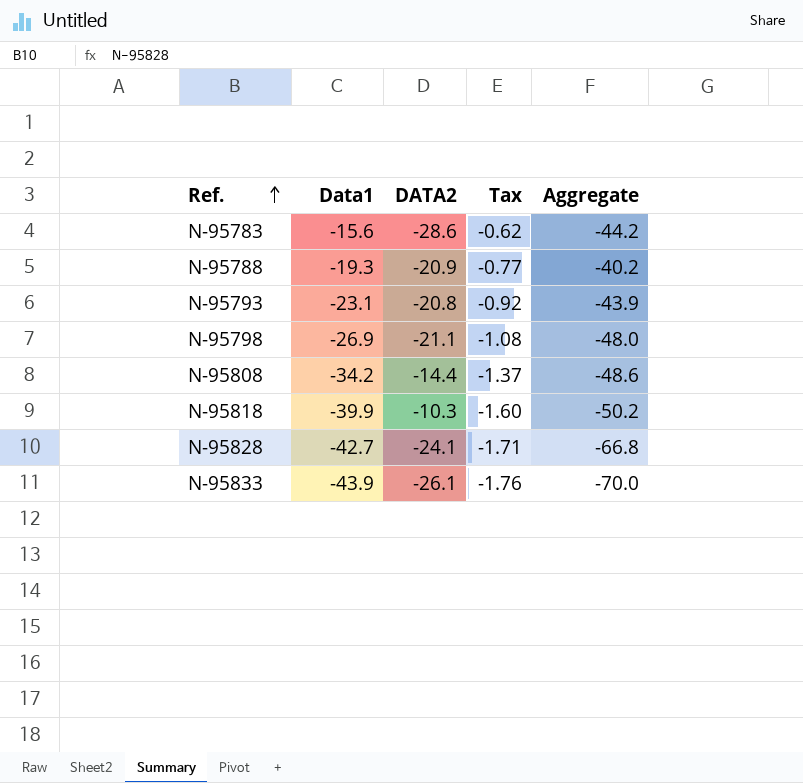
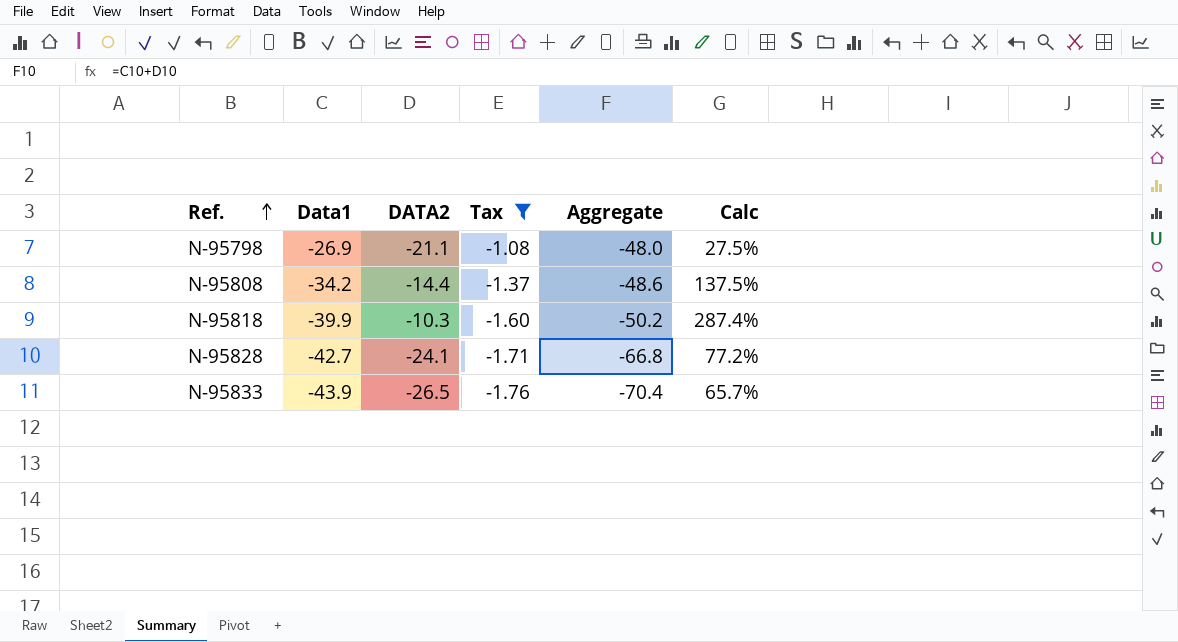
filter: none -> Tax <= -1.08
column Calc | formula: none -> ([Data1] - [DATA2]) / [DATA2]
N-95833 | DATA2: -26.1 -> -26.5
N-95833 | Aggregate: -70.0 -> -70.4

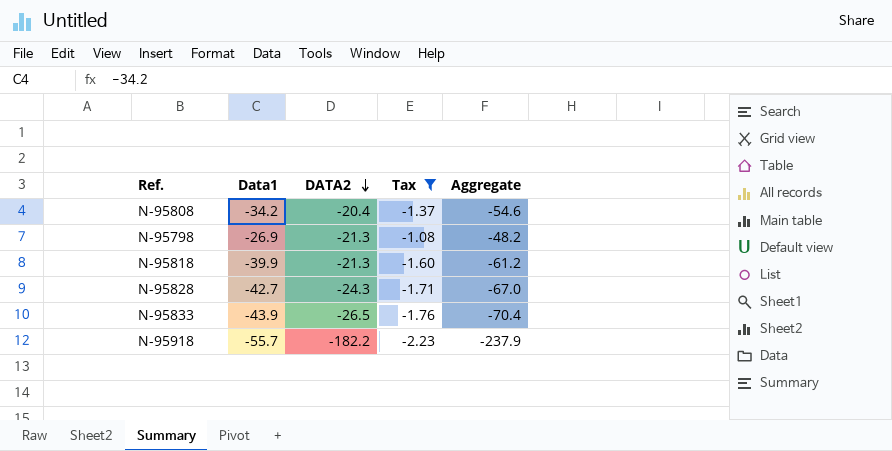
row order: Ref. ascending -> DATA2 descending
column Calc | formula: ([Data1] - [DATA2]) / [DATA2] -> none
N-95808 | DATA2: -14.4 -> -20.4
N-95808 | Aggregate: -48.6 -> -54.6
N-95798 | DATA2: -21.1 -> -21.3
N-95798 | Aggregate: -48.0 -> -48.2
N-95818 | DATA2: -10.3 -> -21.3
N-95818 | Aggregate: -50.2 -> -61.2
N-95828 | DATA2: -24.1 -> -24.3
N-95828 | Aggregate: -66.8 -> -67.0
row N-95918: none -> -55.7 | -182.2 | -2.23 | -237.9

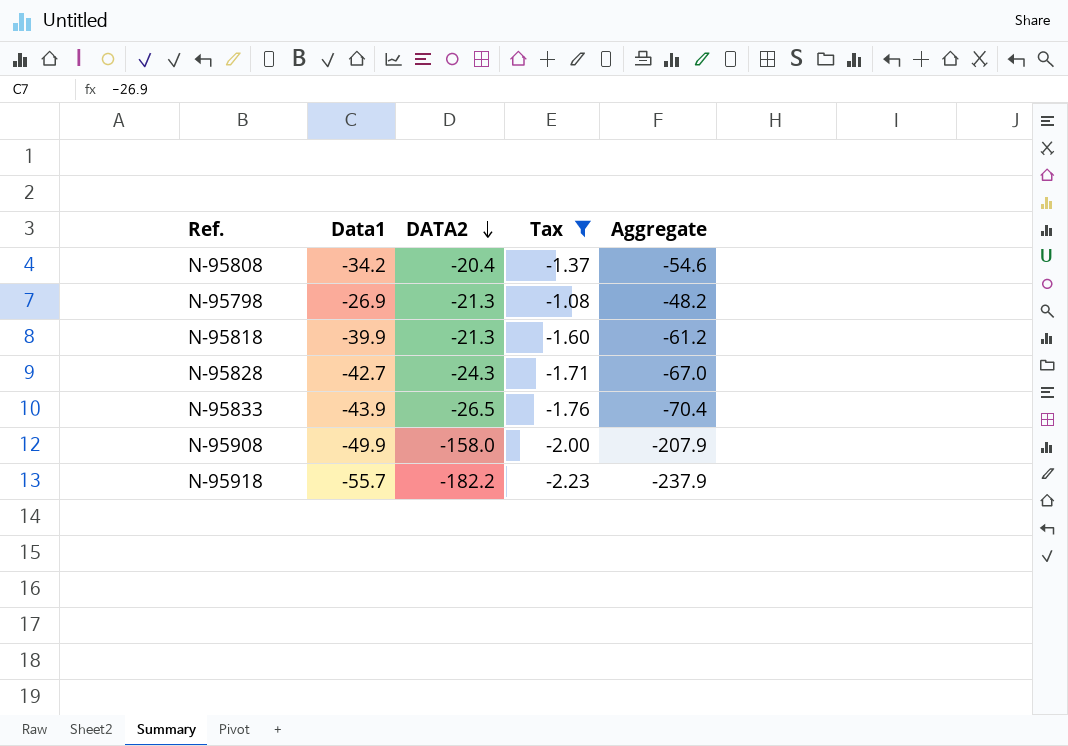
row N-95908: none -> -49.9 | -158.0 | -2.00 | -207.9

